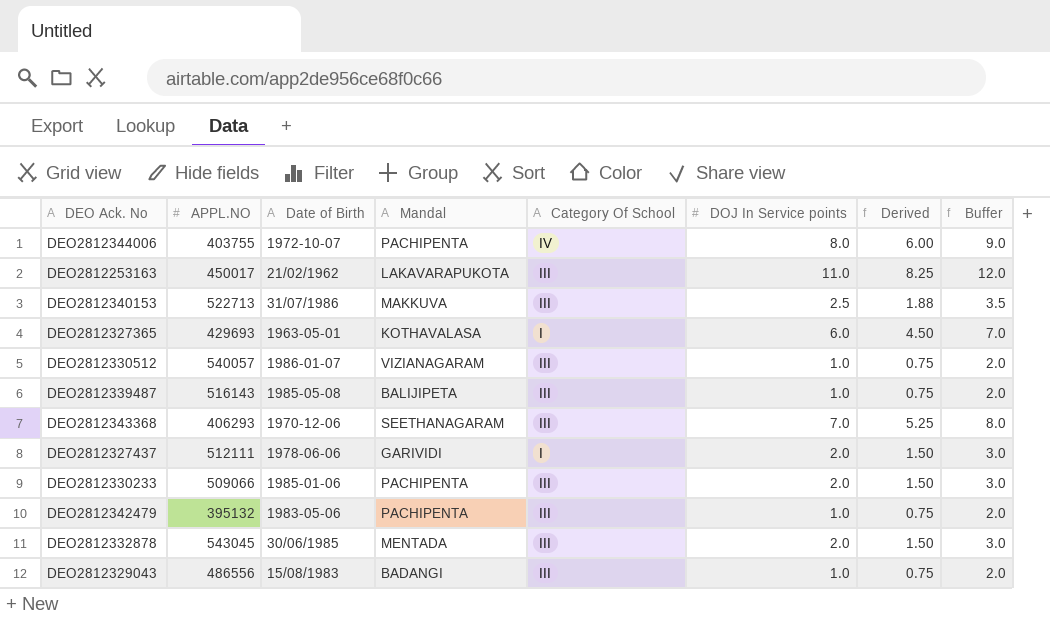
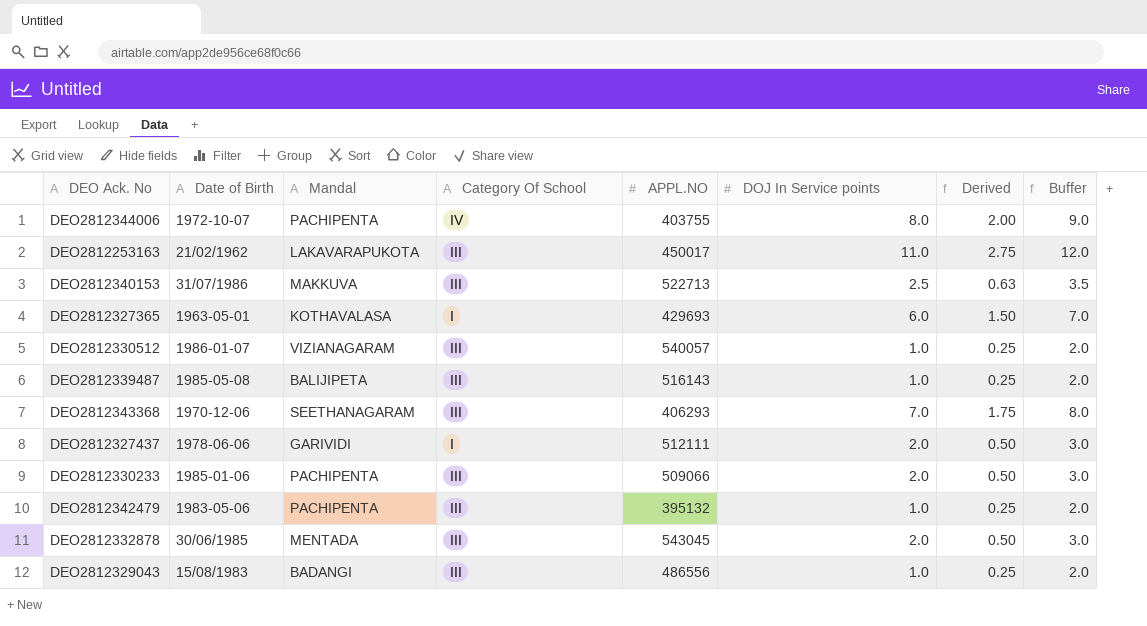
column APPL.NO | position: 2 -> 5
column Derived | formula: [DOJ In Service points] * 0.75 -> [DOJ In Service points] * 0.25

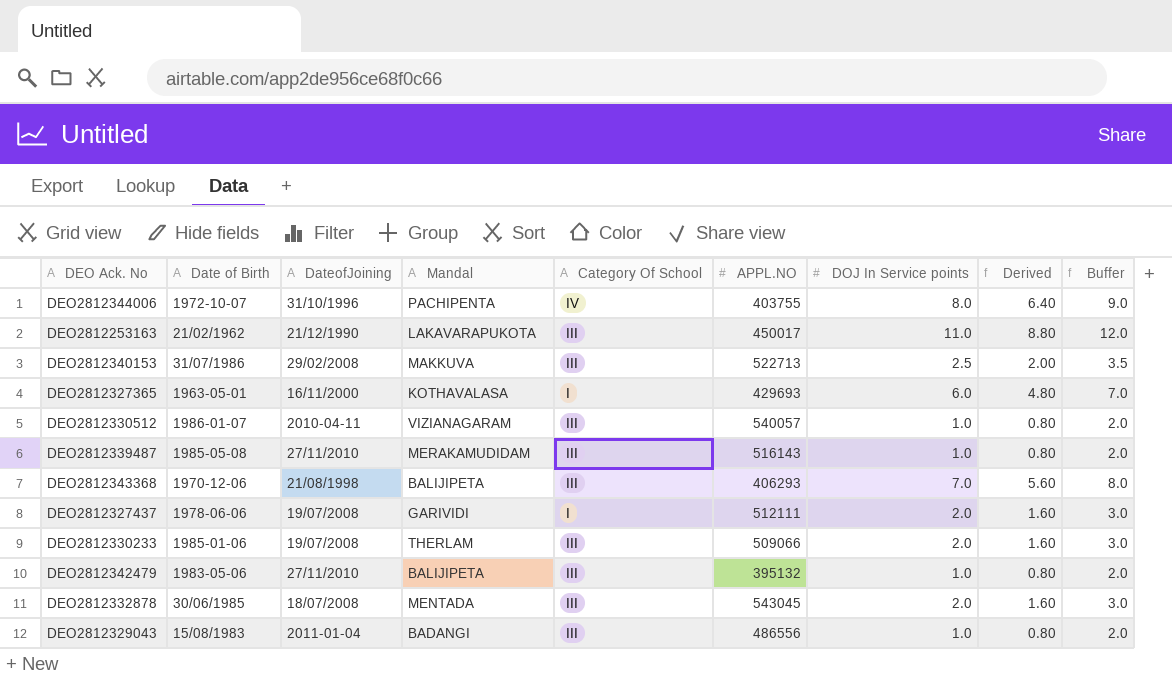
column DateofJoining | position: none -> 3
column Derived | formula: [DOJ In Service points] * 0.25 -> [DOJ In Service points] * 0.8
DEO2812339487 | Mandal: BALIJIPETA -> MERAKAMUDIDAM
DEO2812343368 | Mandal: SEETHANAGARAM -> BALIJIPETA
DEO2812330233 | Mandal: PACHIPENTA -> THERLAM
DEO2812342479 | Mandal: PACHIPENTA -> BALIJIPETA

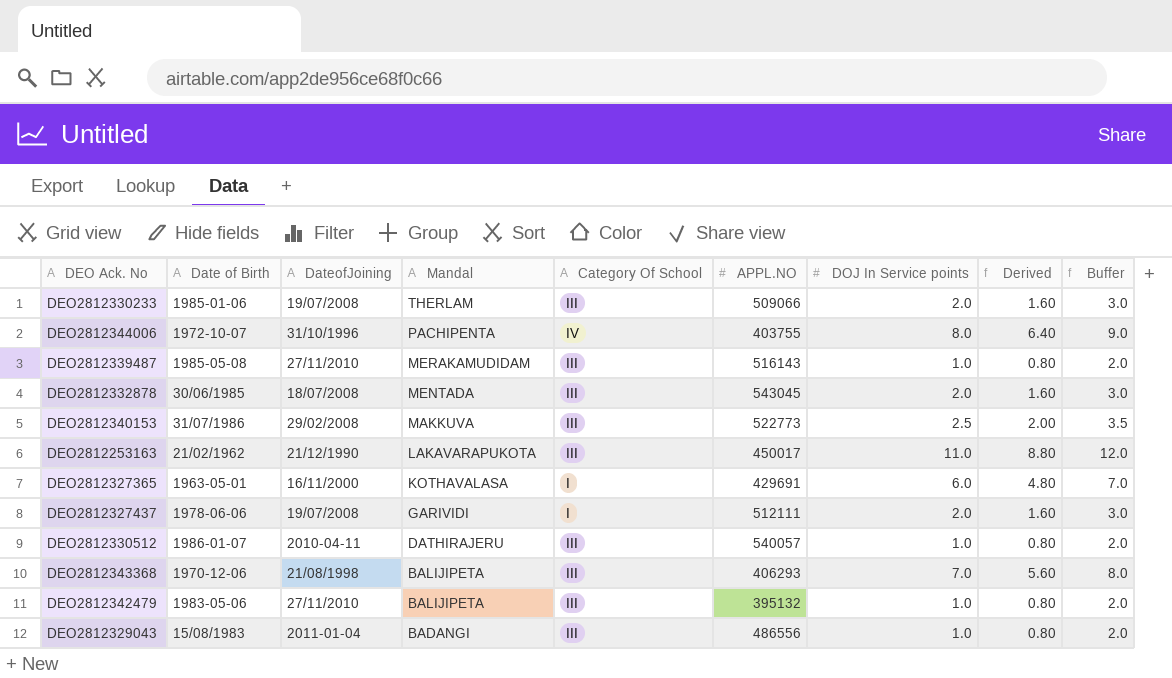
row order: none -> Mandal descending
DEO2812340153 | APPL.NO: 522713 -> 522773
DEO2812327365 | APPL.NO: 429693 -> 429691
DEO2812330512 | Mandal: VIZIANAGARAM -> DATHIRAJERU

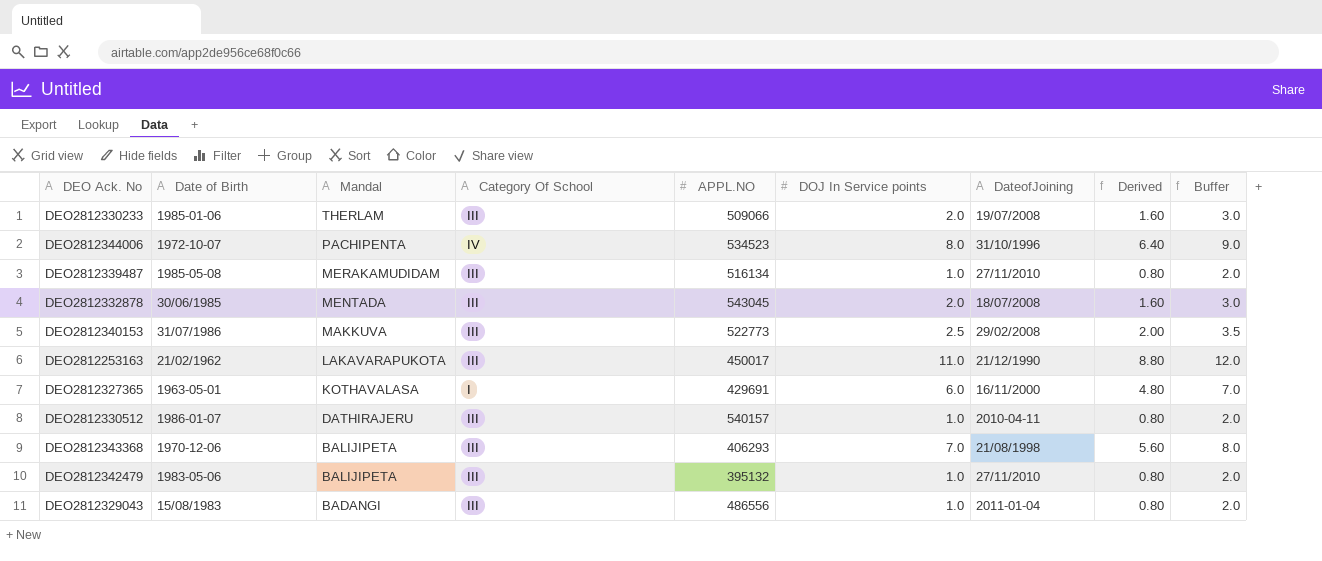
column DateofJoining | position: 3 -> 7
row DEO2812327437: 1978-06-06 | 19/07/2008 | GARIVIDI | I | 512111 | 2.0 | 1.60 | 3.0 -> none
DEO2812344006 | APPL.NO: 403755 -> 534523
DEO2812339487 | APPL.NO: 516143 -> 516134
DEO2812330512 | APPL.NO: 540057 -> 540157

